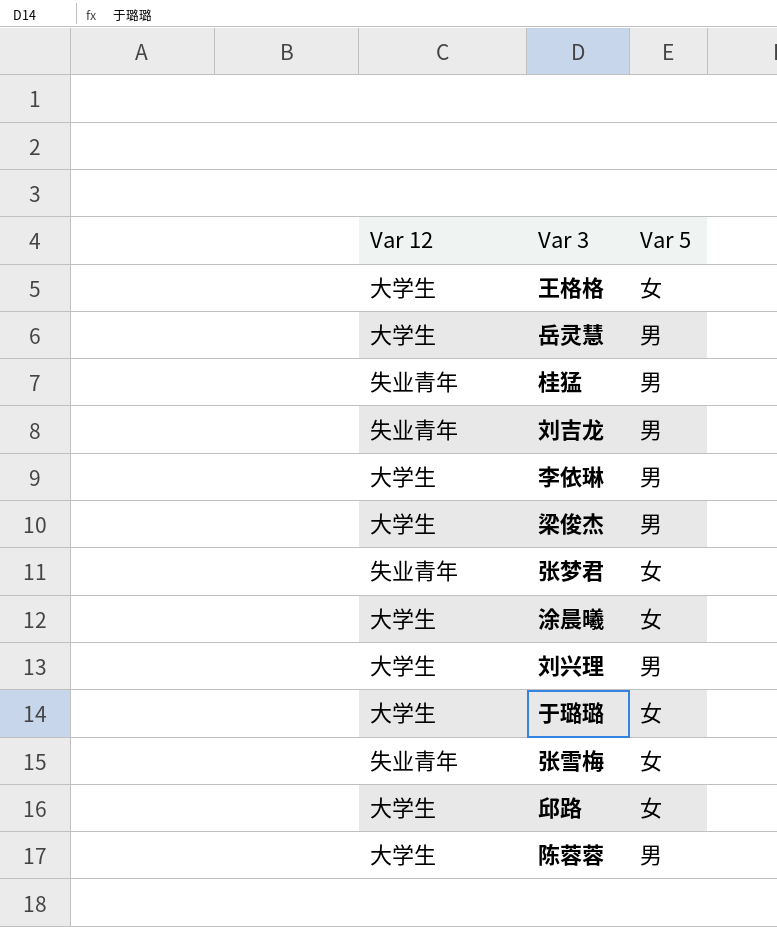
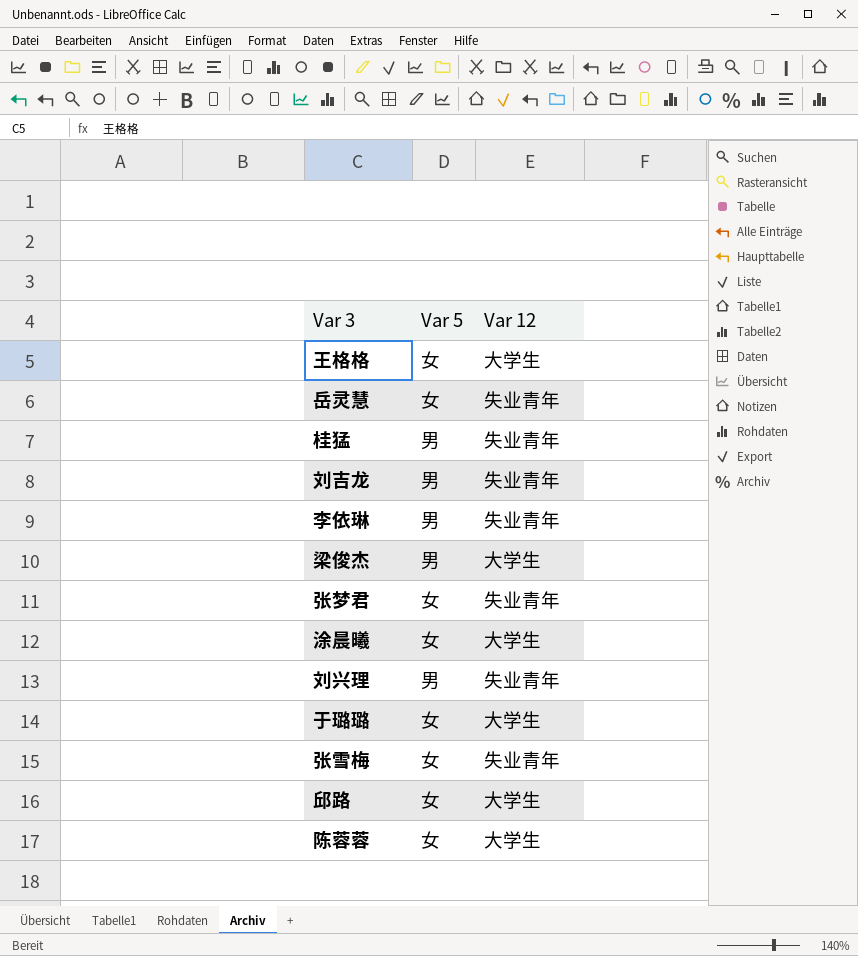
column Var 12 | position: 1 -> 3
岳灵慧 | Var 5: 男 -> 女
岳灵慧 | Var 12: 大学生 -> 失业青年
李依琳 | Var 12: 大学生 -> 失业青年
刘兴理 | Var 12: 大学生 -> 失业青年
陈蓉蓉 | Var 5: 男 -> 女

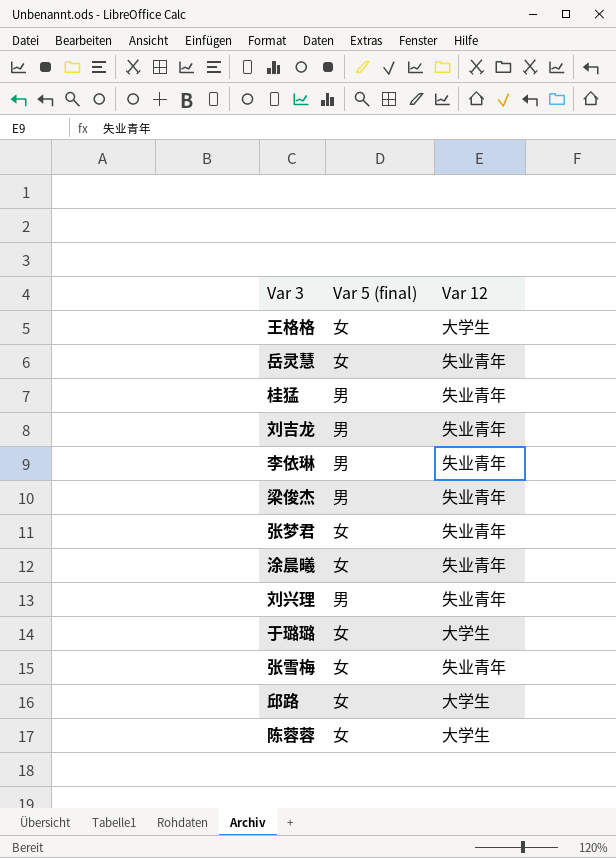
column name: Var 5 -> Var 5 (final)
梁俊杰 | Var 12: 大学生 -> 失业青年
涂晨曦 | Var 12: 大学生 -> 失业青年

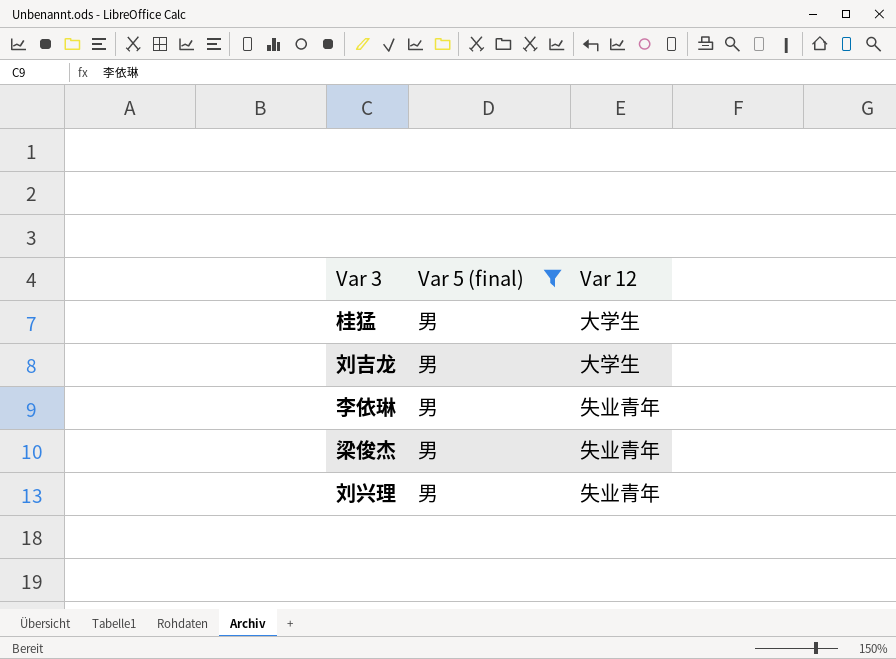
filter: none -> Var 5 (final) = 男
桂猛 | Var 12: 失业青年 -> 大学生
刘吉龙 | Var 12: 失业青年 -> 大学生

